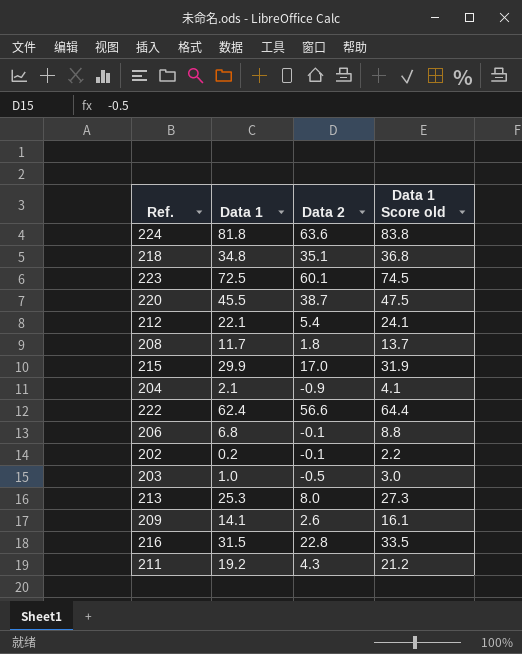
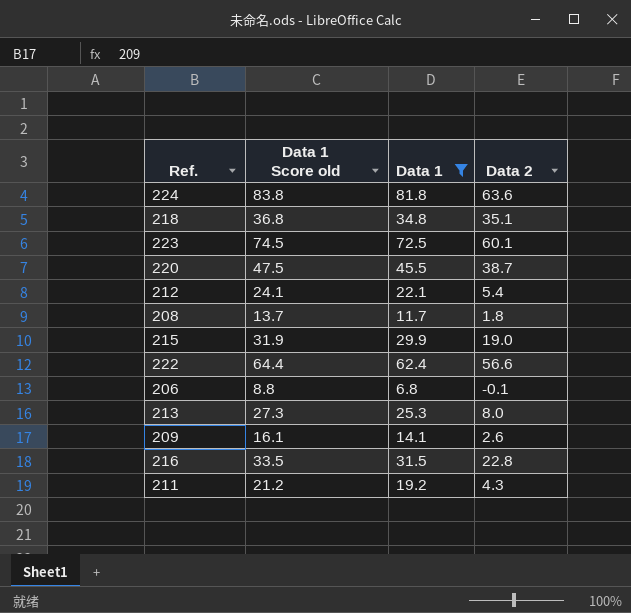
filter: none -> Data 1 >= 6.8
column Data 1 Score old | position: 4 -> 2
215 | Data 2: 17.0 -> 19.0

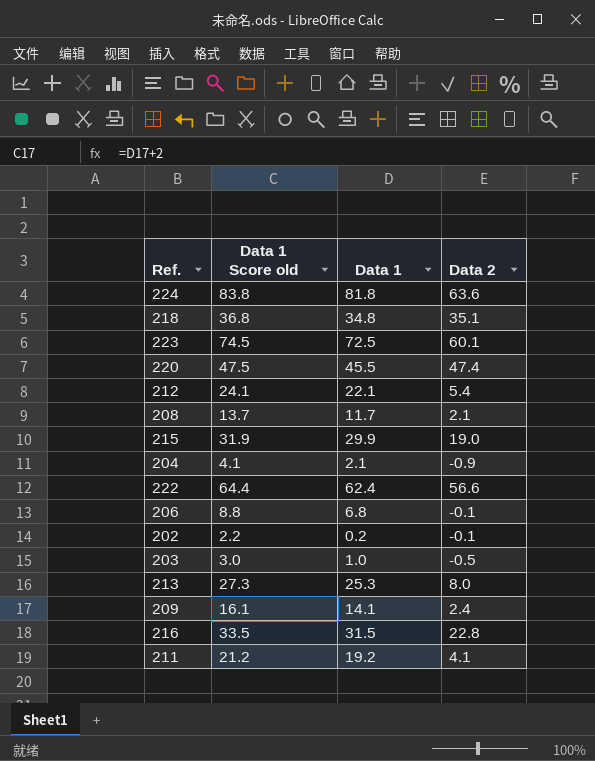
filter: Data 1 >= 6.8 -> none
220 | Data 2: 38.7 -> 47.4
208 | Data 2: 1.8 -> 2.1
209 | Data 2: 2.6 -> 2.4
211 | Data 2: 4.3 -> 4.1

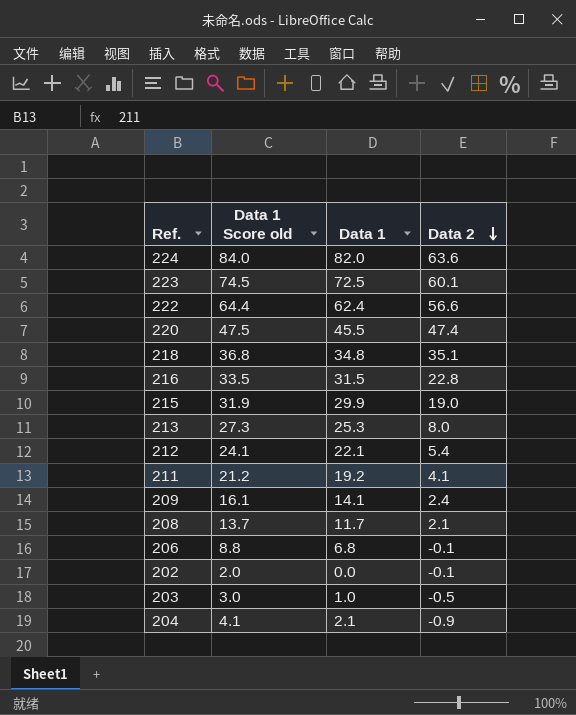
row order: none -> Data 2 descending
224 | Data 1 Score old: 83.8 -> 84.0
224 | Data 1: 81.8 -> 82.0
202 | Data 1 Score old: 2.2 -> 2.0
202 | Data 1: 0.2 -> 0.0

